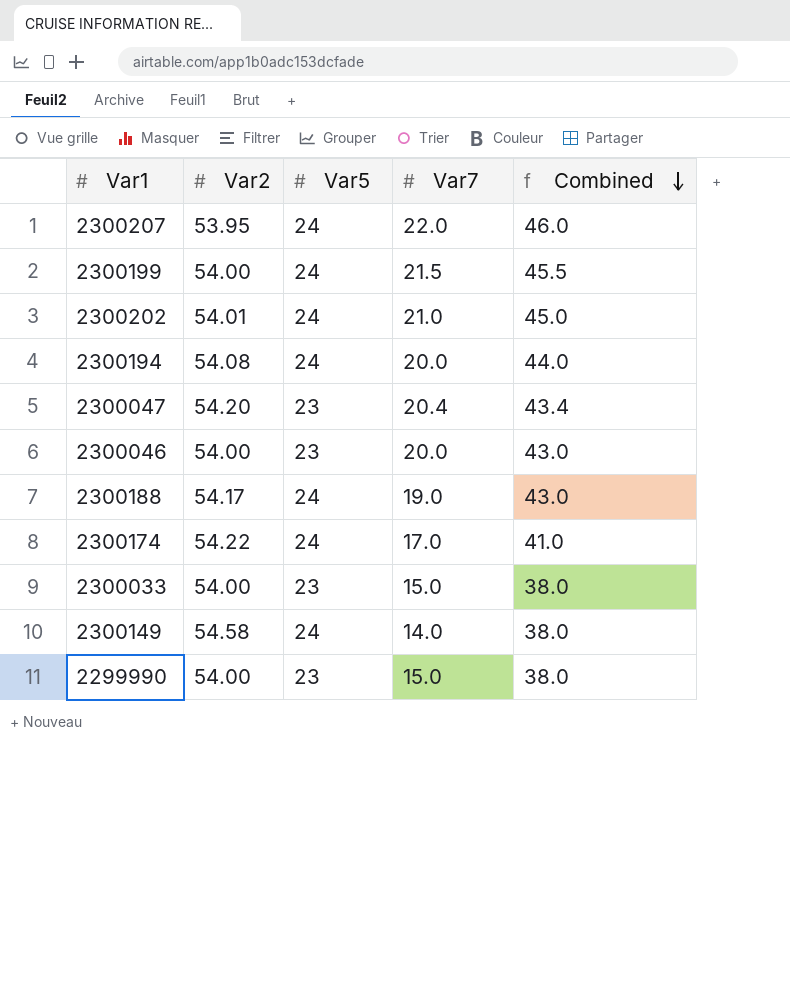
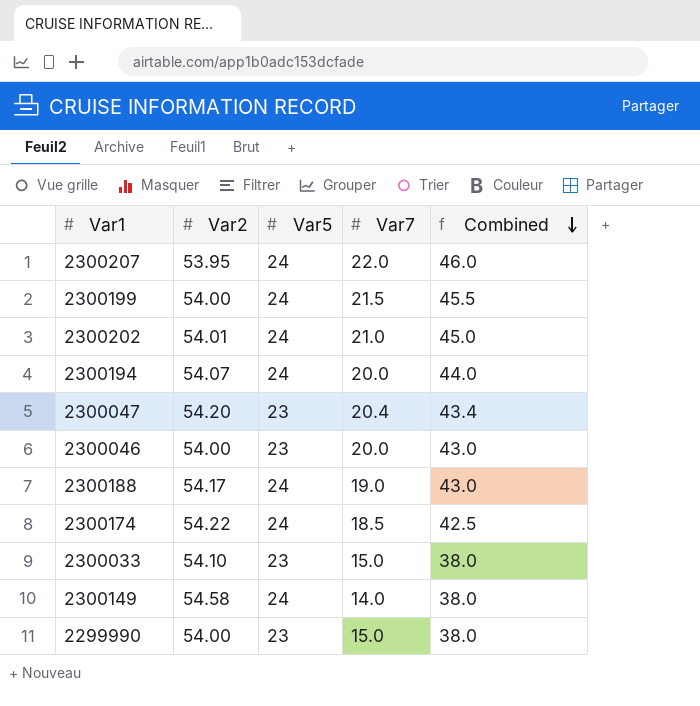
2300194 | Var2: 54.08 -> 54.07
2300174 | Var7: 17.0 -> 18.5
2300174 | Combined: 41.0 -> 42.5
2300033 | Var2: 54.00 -> 54.10

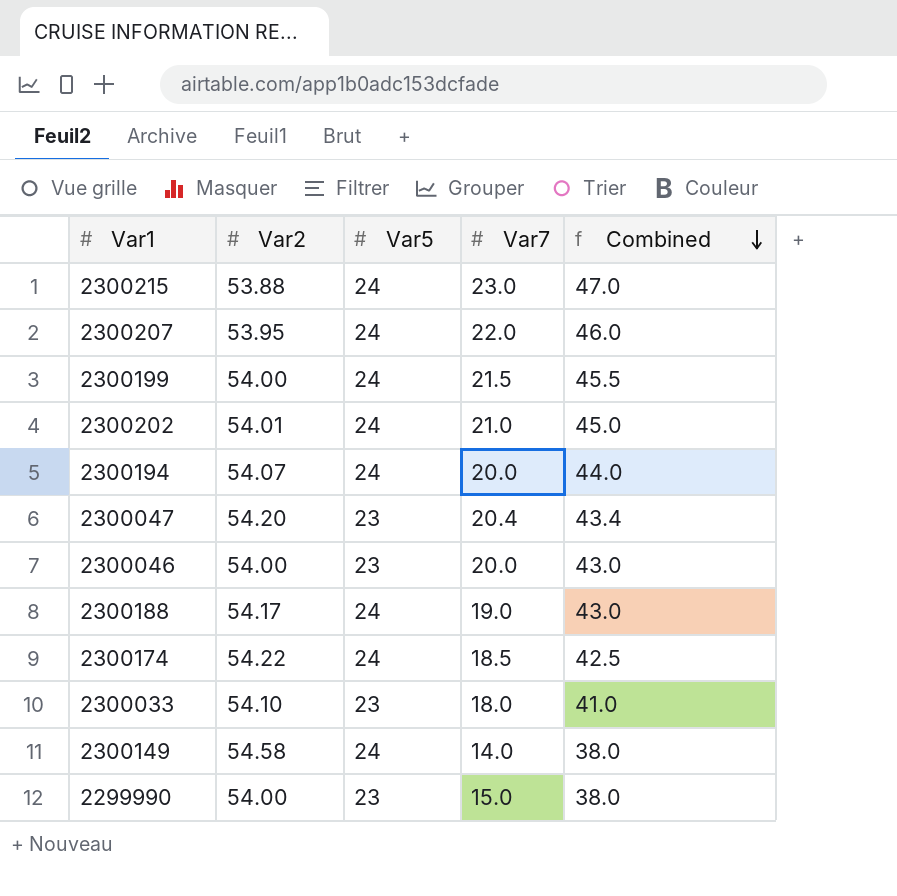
row 2300215: none -> 53.88 | 24 | 23.0 | 47.0
2300033 | Var7: 15.0 -> 18.0
2300033 | Combined: 38.0 -> 41.0

